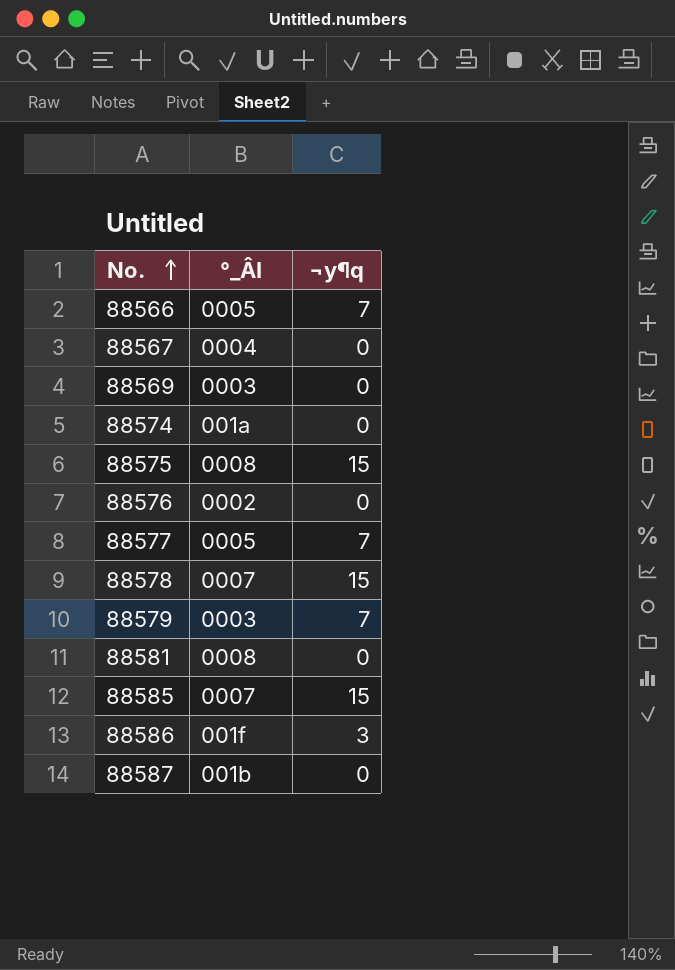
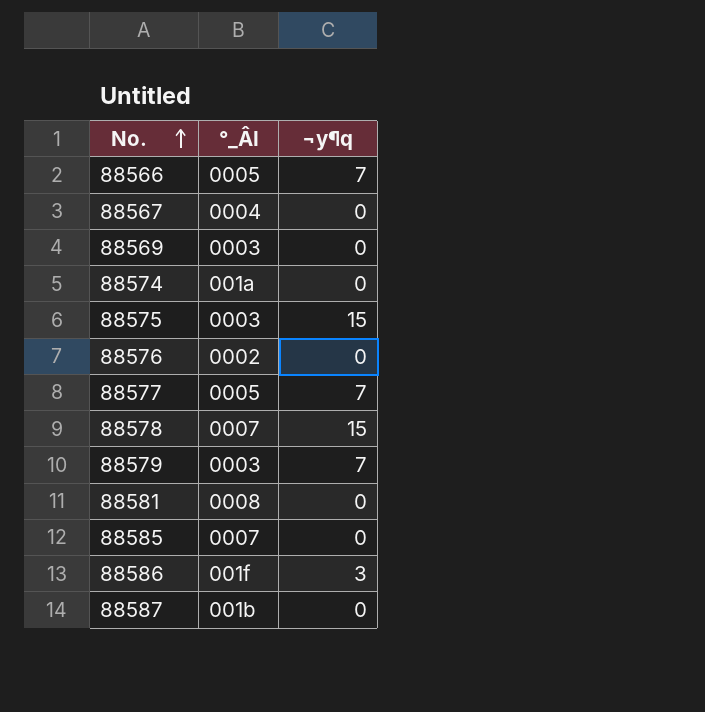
88575 | °_ÂI: 0008 -> 0003
88585 | ¬y¶q: 15 -> 0

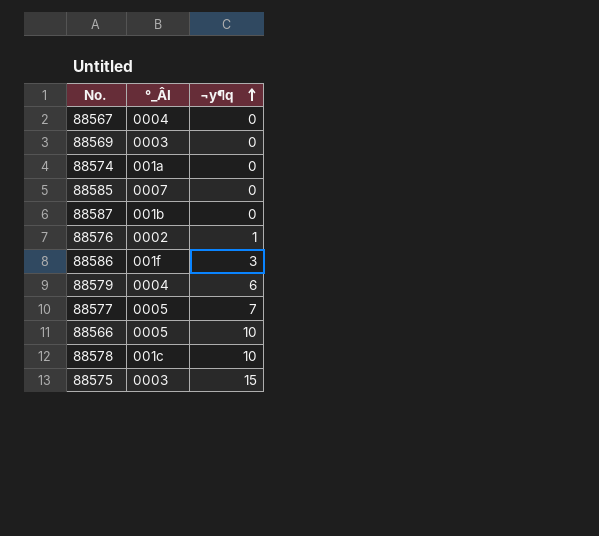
row order: No. ascending -> ¬y¶q ascending
row 88581: 0008 | 0 -> none
88576 | ¬y¶q: 0 -> 1
88579 | °_ÂI: 0003 -> 0004
88579 | ¬y¶q: 7 -> 6
88566 | ¬y¶q: 7 -> 10
88578 | °_ÂI: 0007 -> 001c
88578 | ¬y¶q: 15 -> 10

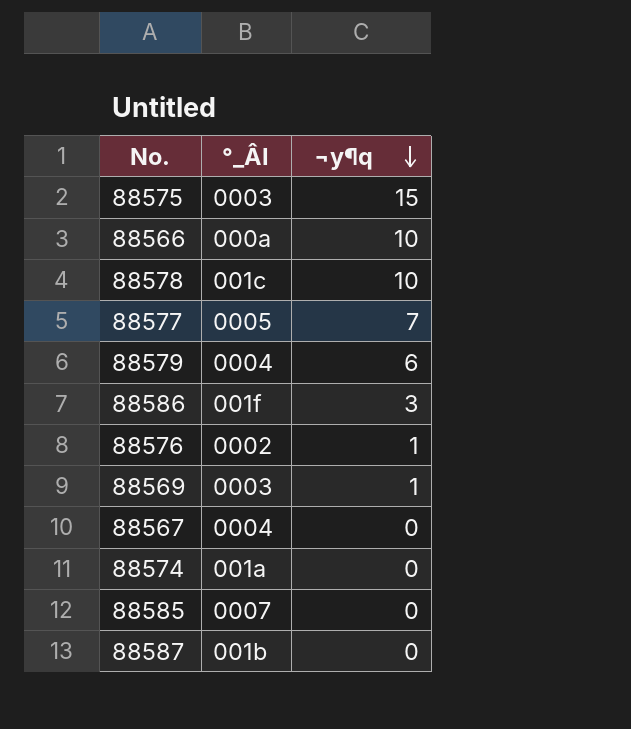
row order: ¬y¶q ascending -> ¬y¶q descending
88566 | °_ÂI: 0005 -> 000a
88569 | ¬y¶q: 0 -> 1

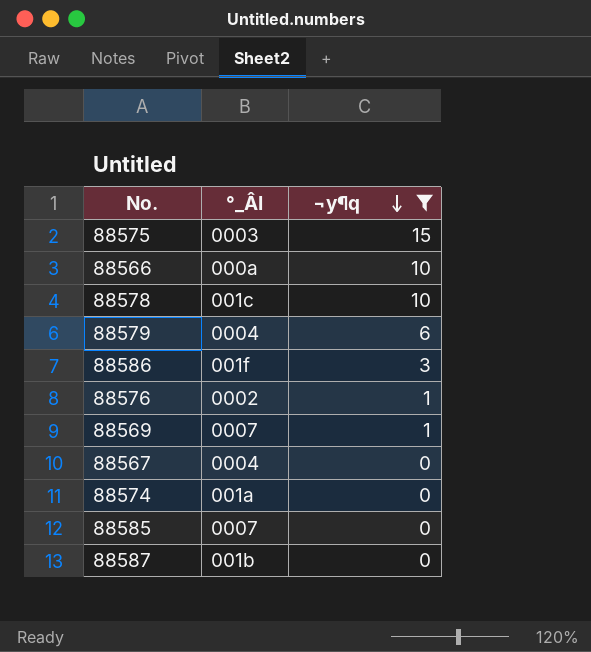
filter: none -> ¬y¶q != 7
88569 | °_ÂI: 0003 -> 0007

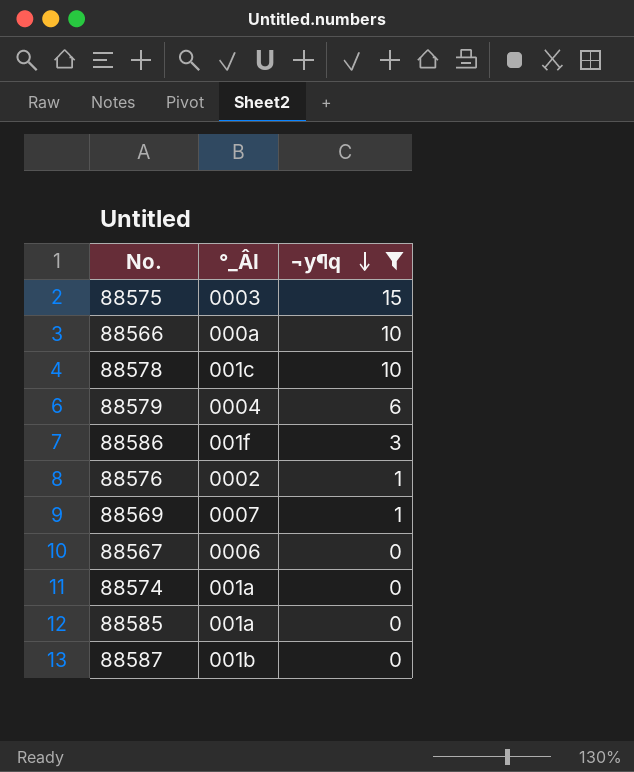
88567 | °_ÂI: 0004 -> 0006
88585 | °_ÂI: 0007 -> 001a

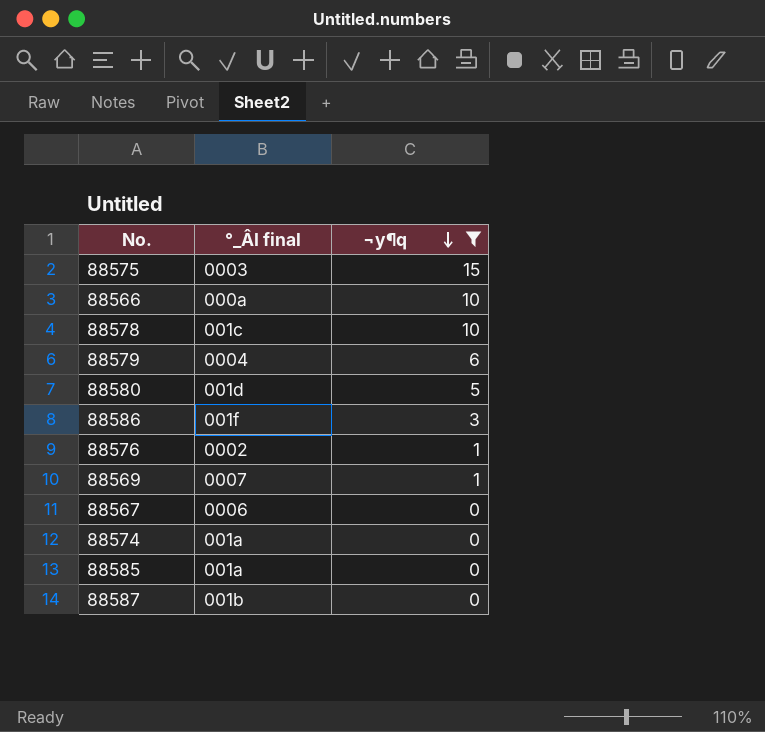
column name: °_ÂI -> °_ÂI final
row 88580: none -> 001d | 5

